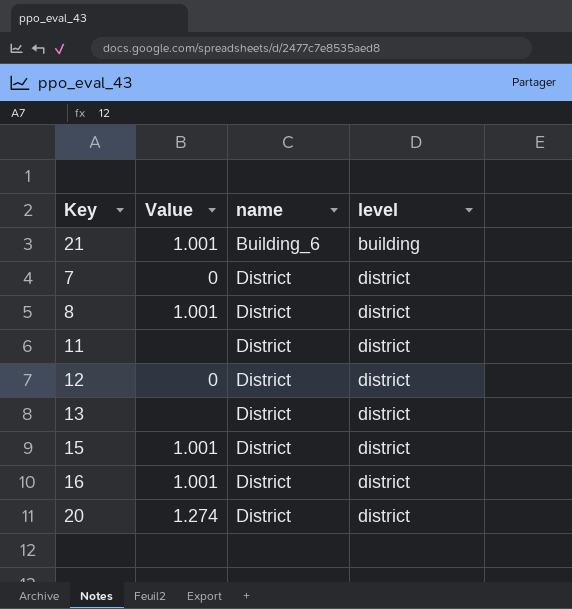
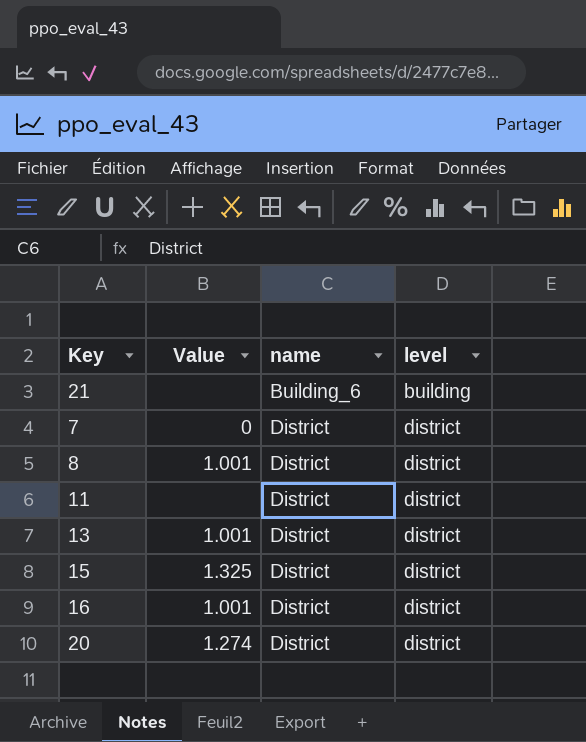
row 12: 0 | District | district -> none
21 | Value: 1.001 -> none
13 | Value: none -> 1.001
15 | Value: 1.001 -> 1.325

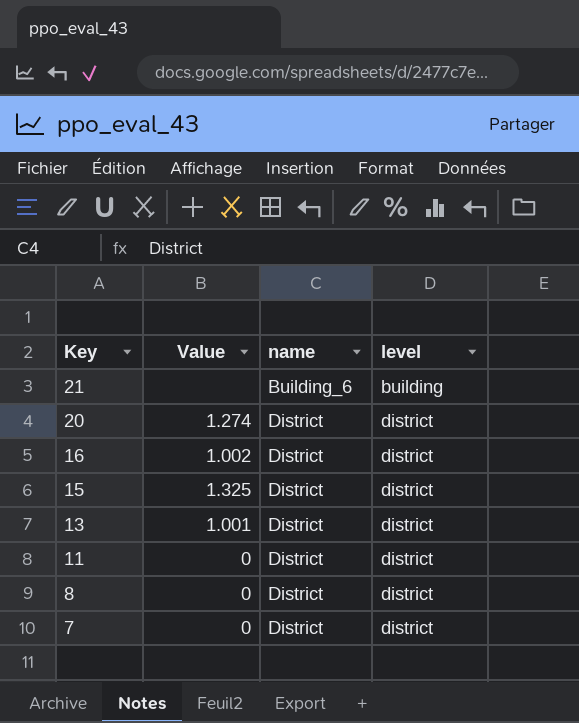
row order: name ascending -> Key descending
16 | Value: 1.001 -> 1.002
11 | Value: none -> 0
8 | Value: 1.001 -> 0

